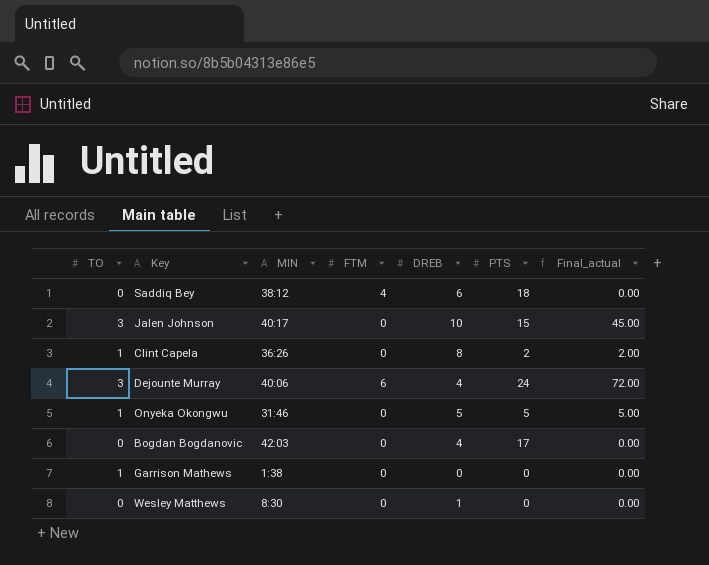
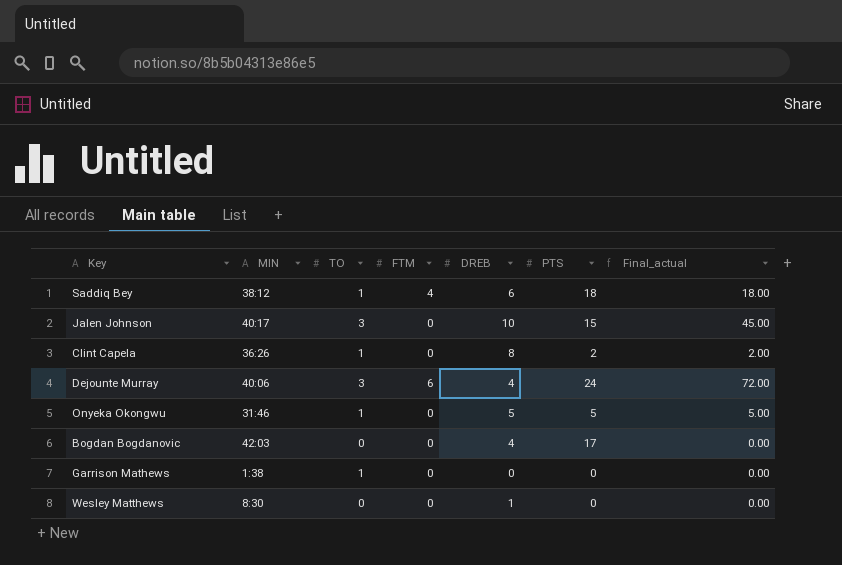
column TO | position: 1 -> 3
Saddiq Bey | TO: 0 -> 1
Saddiq Bey | Final_actual: 0.00 -> 18.00

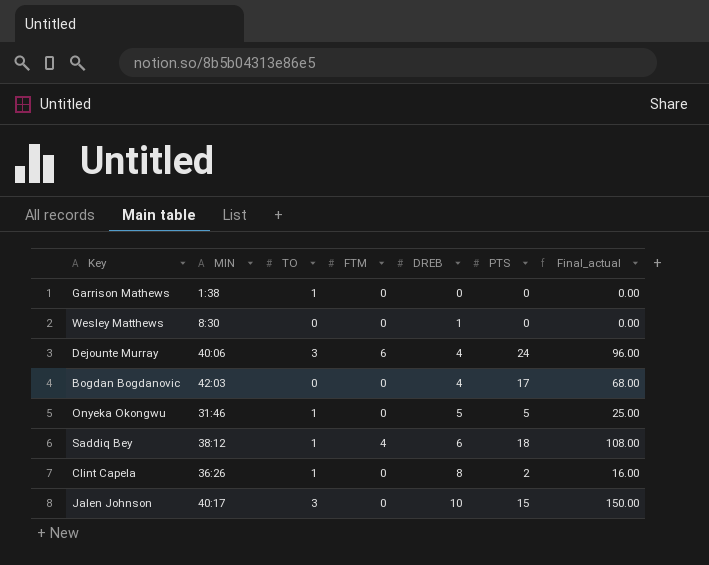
row order: none -> DREB ascending
column Final_actual | formula: [TO] * [PTS] -> [DREB] * [PTS]

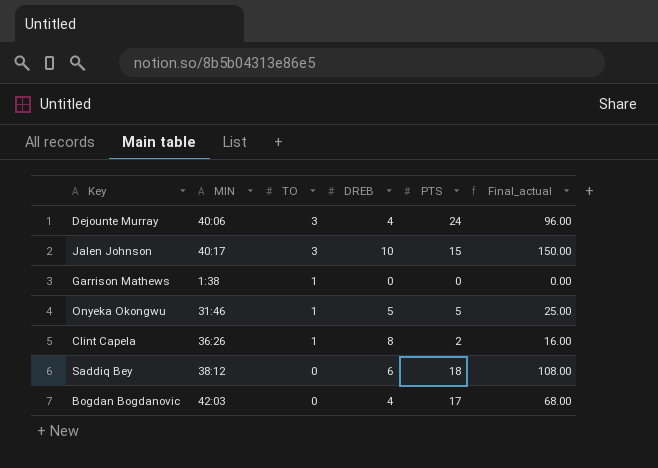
row order: DREB ascending -> TO descending
column FTM | position: 4 -> none
row Wesley Matthews: 8:30 | 0 | 0 | 1 | 0 | 0.00 -> none
Saddiq Bey | TO: 1 -> 0

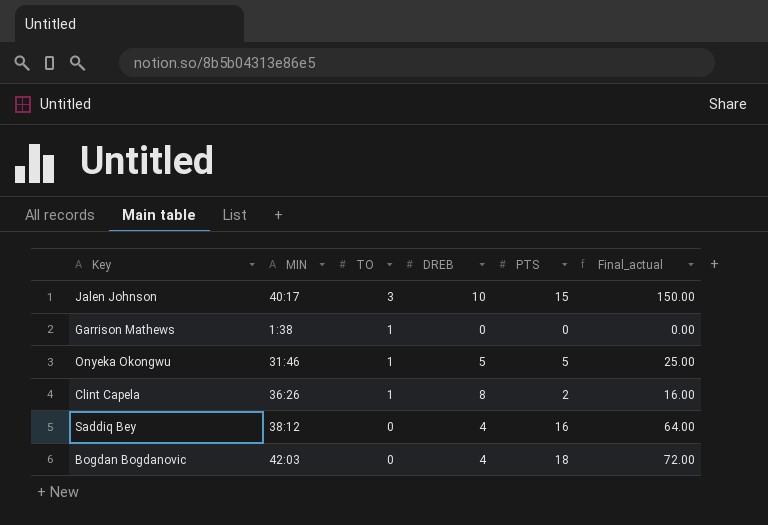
row Dejounte Murray: 40:06 | 3 | 4 | 24 | 96.00 -> none
Saddiq Bey | DREB: 6 -> 4
Saddiq Bey | PTS: 18 -> 16
Saddiq Bey | Final_actual: 108.00 -> 64.00
Bogdan Bogdanovic | PTS: 17 -> 18
Bogdan Bogdanovic | Final_actual: 68.00 -> 72.00

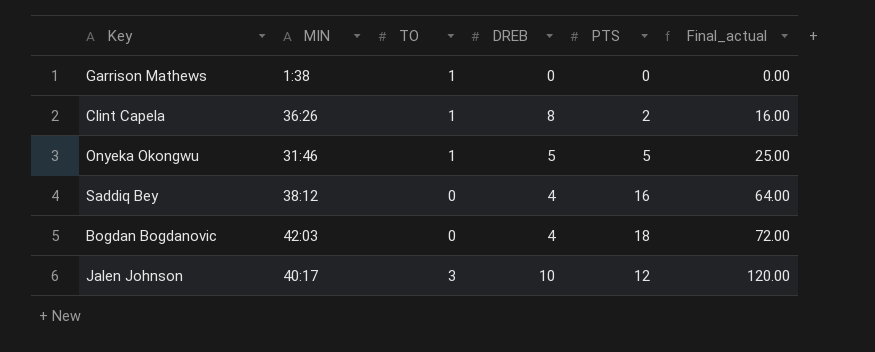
row order: TO descending -> Final_actual ascending
Jalen Johnson | PTS: 15 -> 12
Jalen Johnson | Final_actual: 150.00 -> 120.00

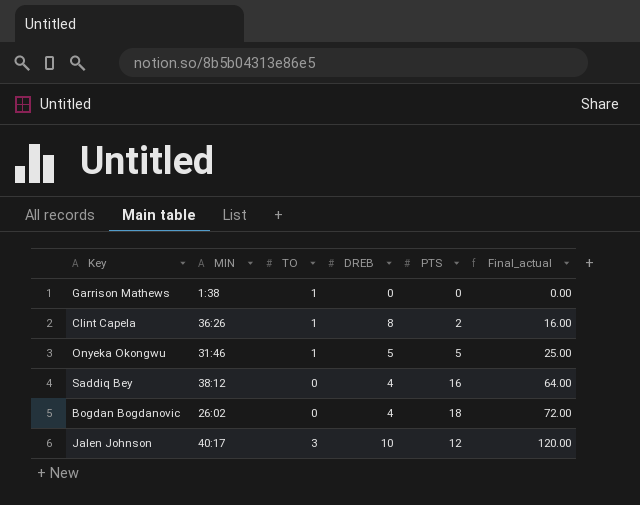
Bogdan Bogdanovic | MIN: 42:03 -> 26:02

